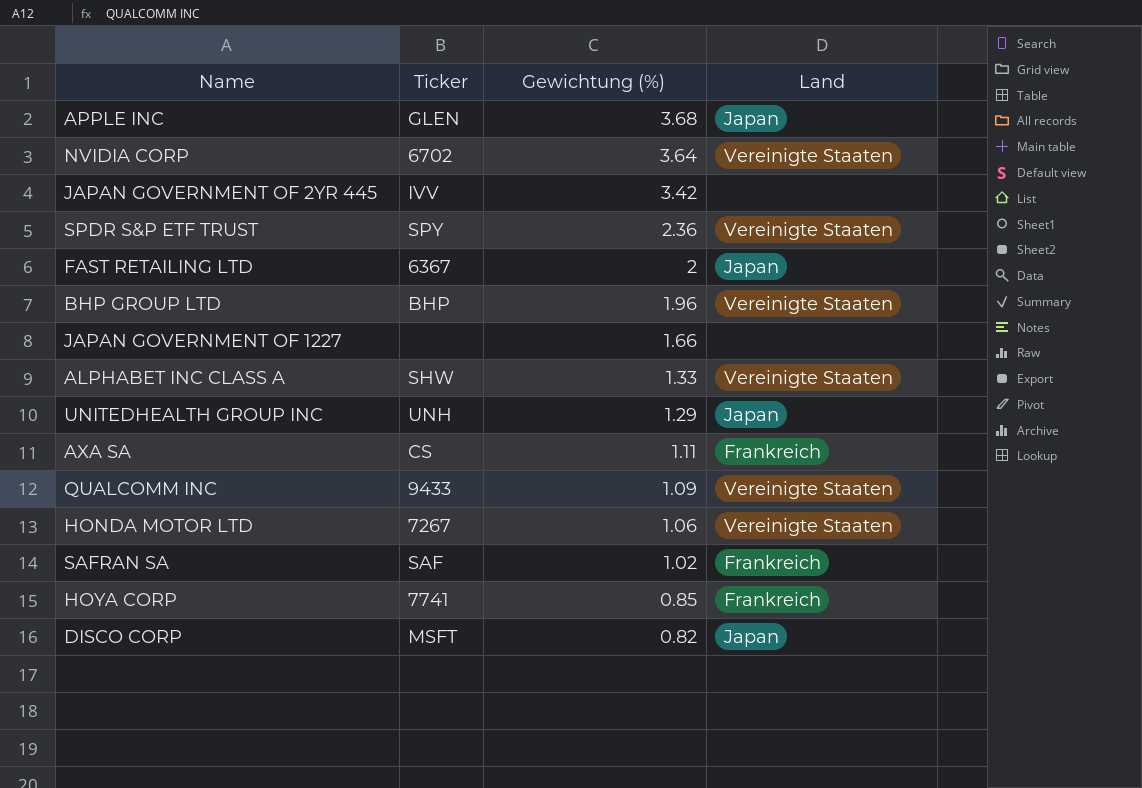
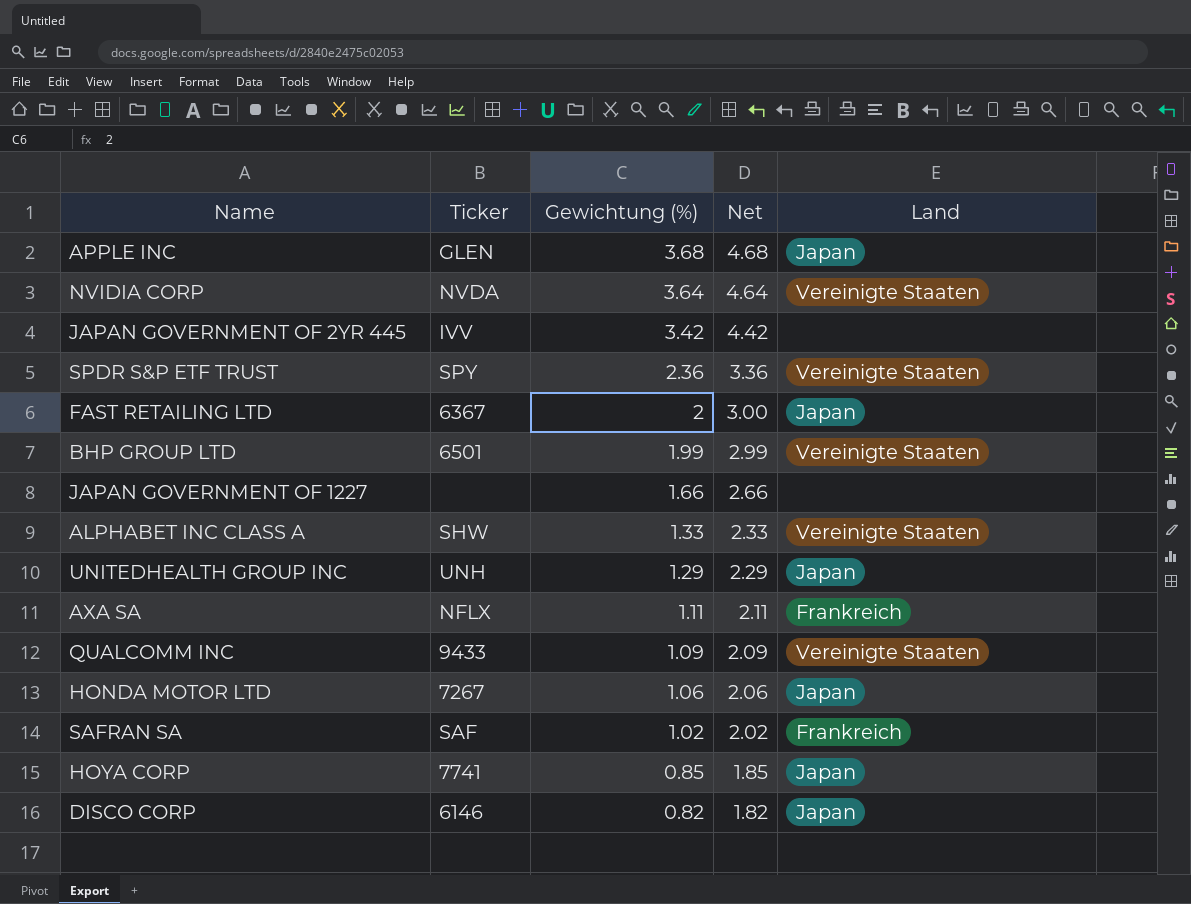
column Net | formula: none -> [Gewichtung (%)] + 1
NVIDIA CORP | Ticker: 6702 -> NVDA
BHP GROUP LTD | Ticker: BHP -> 6501
BHP GROUP LTD | Gewichtung (%): 1.96 -> 1.99
AXA SA | Ticker: CS -> NFLX
HONDA MOTOR LTD | Land: Vereinigte Staaten -> Japan
HOYA CORP | Land: Frankreich -> Japan
DISCO CORP | Ticker: MSFT -> 6146

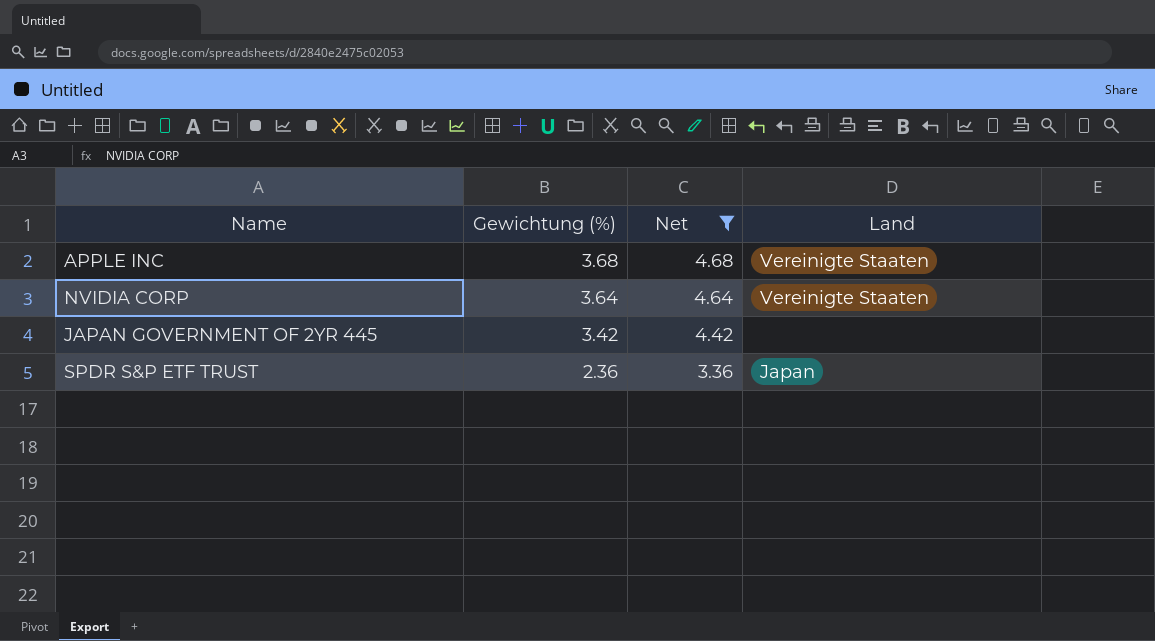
filter: none -> Net >= 3.36
column Ticker | position: 2 -> none
APPLE INC | Land: Japan -> Vereinigte Staaten
SPDR S&P ETF TRUST | Land: Vereinigte Staaten -> Japan

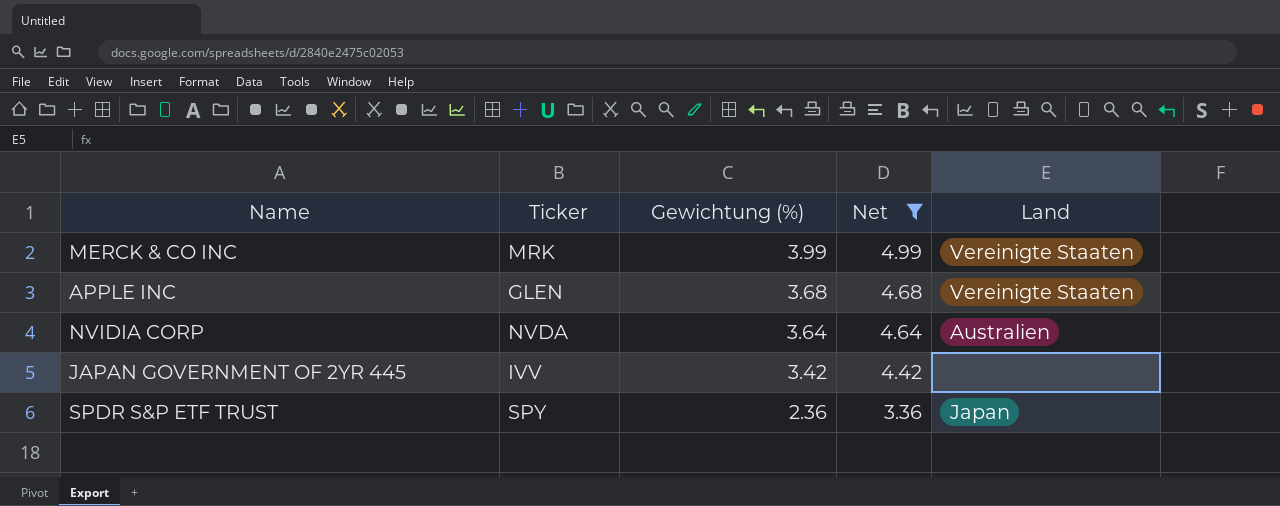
column Ticker | position: none -> 2
row MERCK & CO INC: none -> MRK | 3.99 | 4.99 | Vereinigte Staaten
NVIDIA CORP | Land: Vereinigte Staaten -> Australien

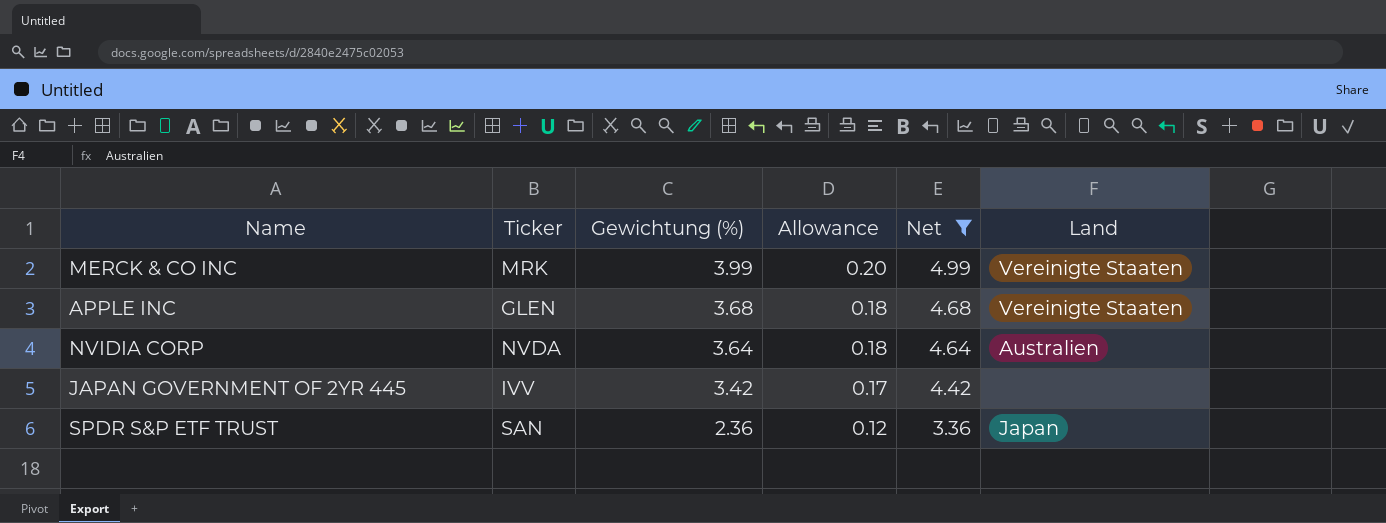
column Allowance | formula: none -> [Gewichtung (%)] * 0.05
SPDR S&P ETF TRUST | Ticker: SPY -> SAN

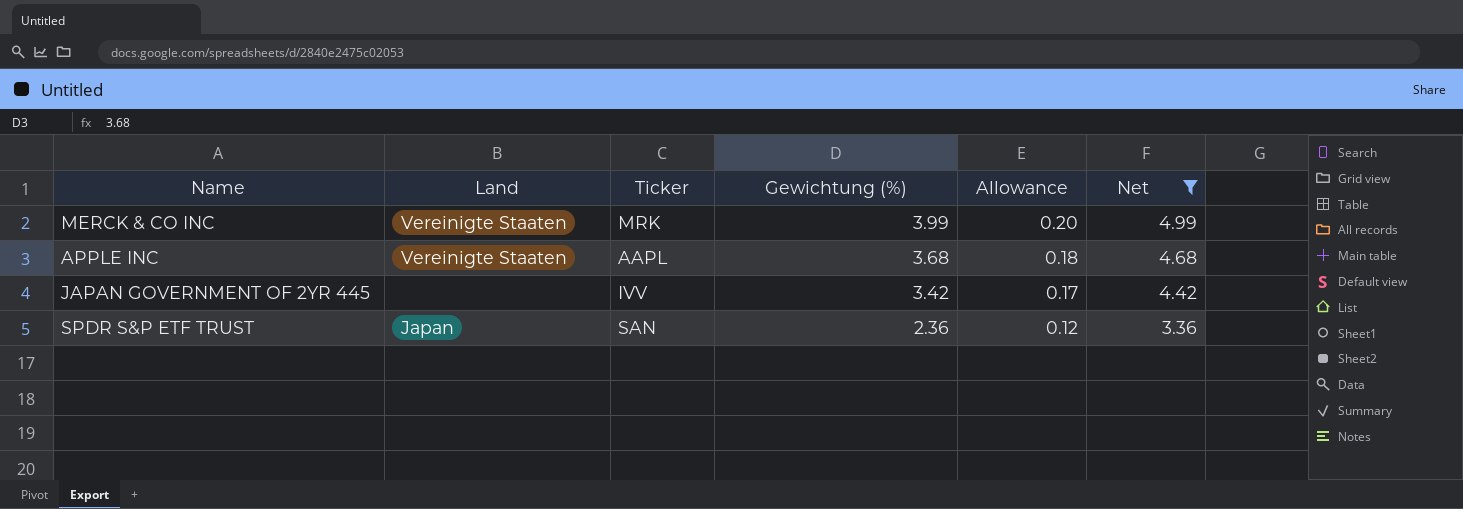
column Land | position: 6 -> 2
row NVIDIA CORP: NVDA | 3.64 | 0.18 | 4.64 | Australien -> none
APPLE INC | Ticker: GLEN -> AAPL

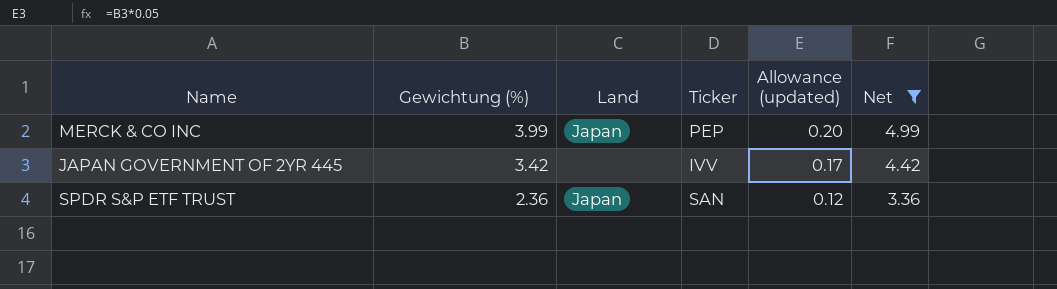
column Gewichtung (%) | position: 4 -> 2
column name: Allowance -> Allowance (updated)
row APPLE INC: Vereinigte Staaten | AAPL | 3.68 | 0.18 | 4.68 -> none
MERCK & CO INC | Land: Vereinigte Staaten -> Japan
MERCK & CO INC | Ticker: MRK -> PEP

